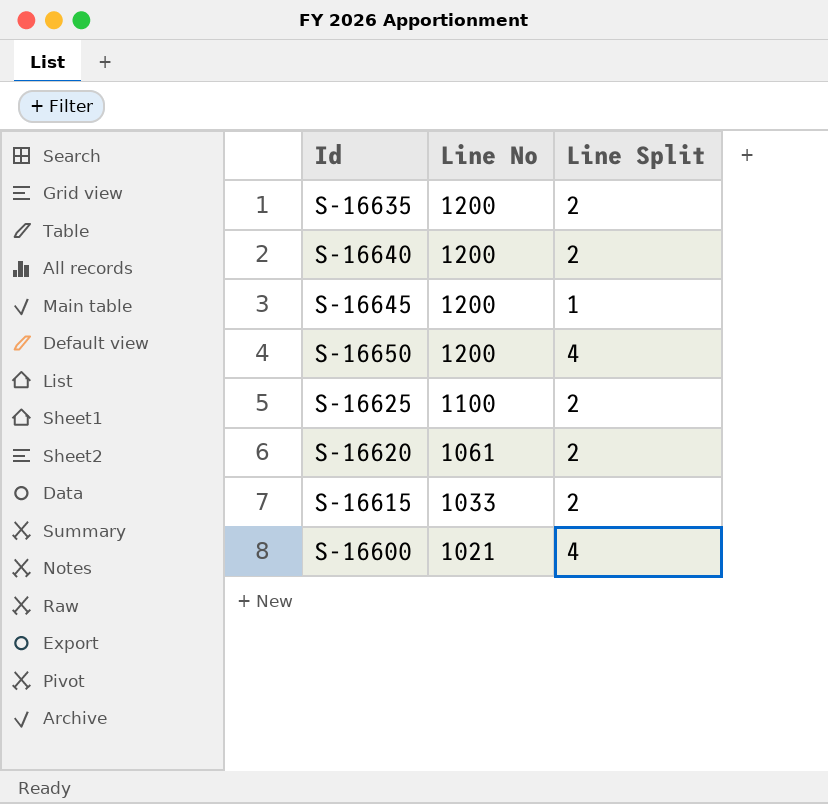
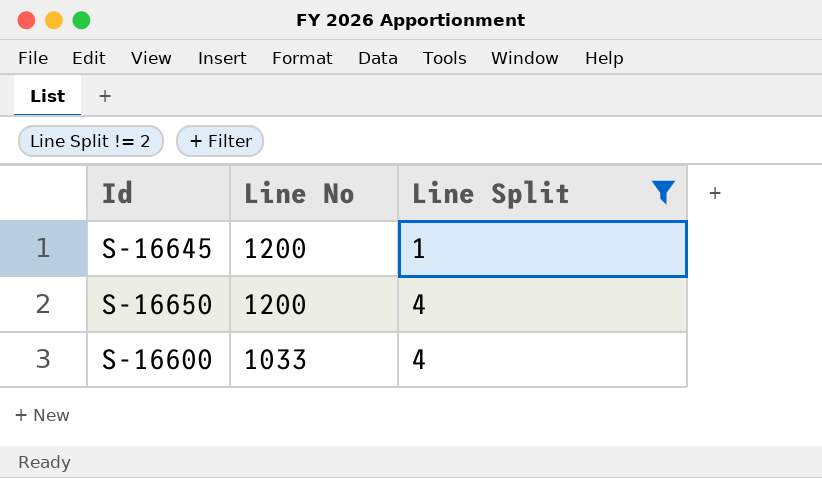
filter: none -> Line Split != 2
S-16600 | Line No: 1021 -> 1033

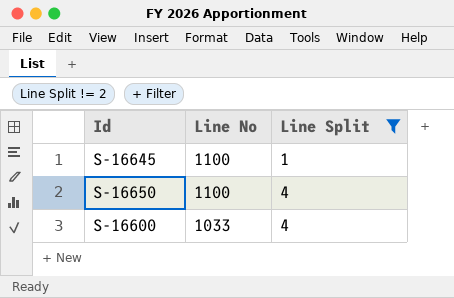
S-16645 | Line No: 1200 -> 1100
S-16650 | Line No: 1200 -> 1100

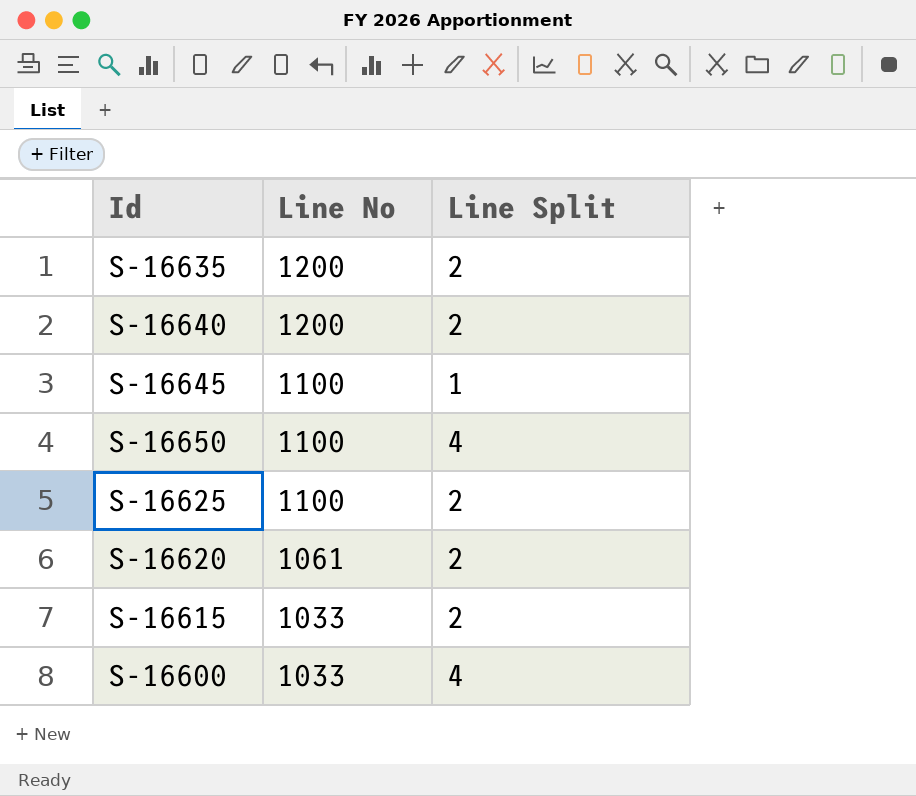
filter: Line Split != 2 -> none

